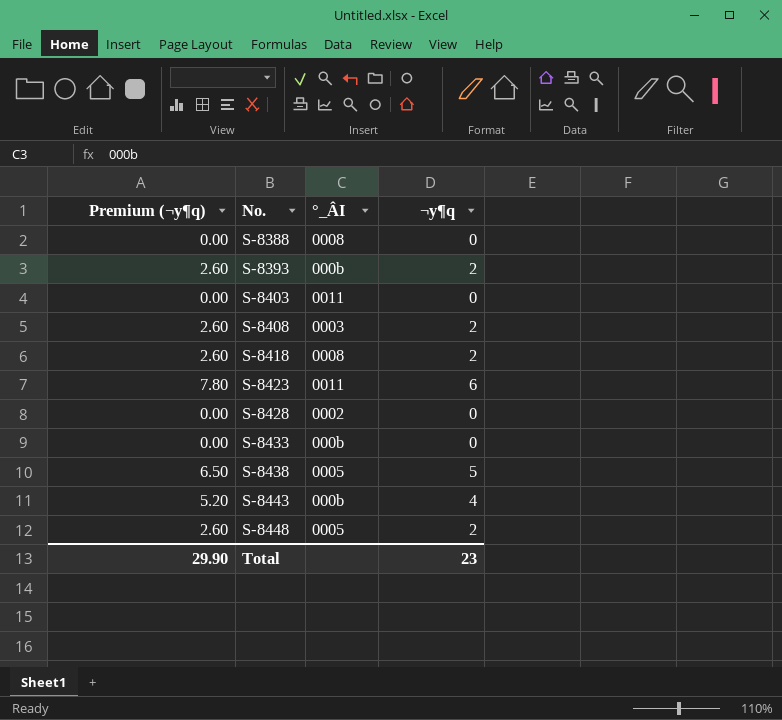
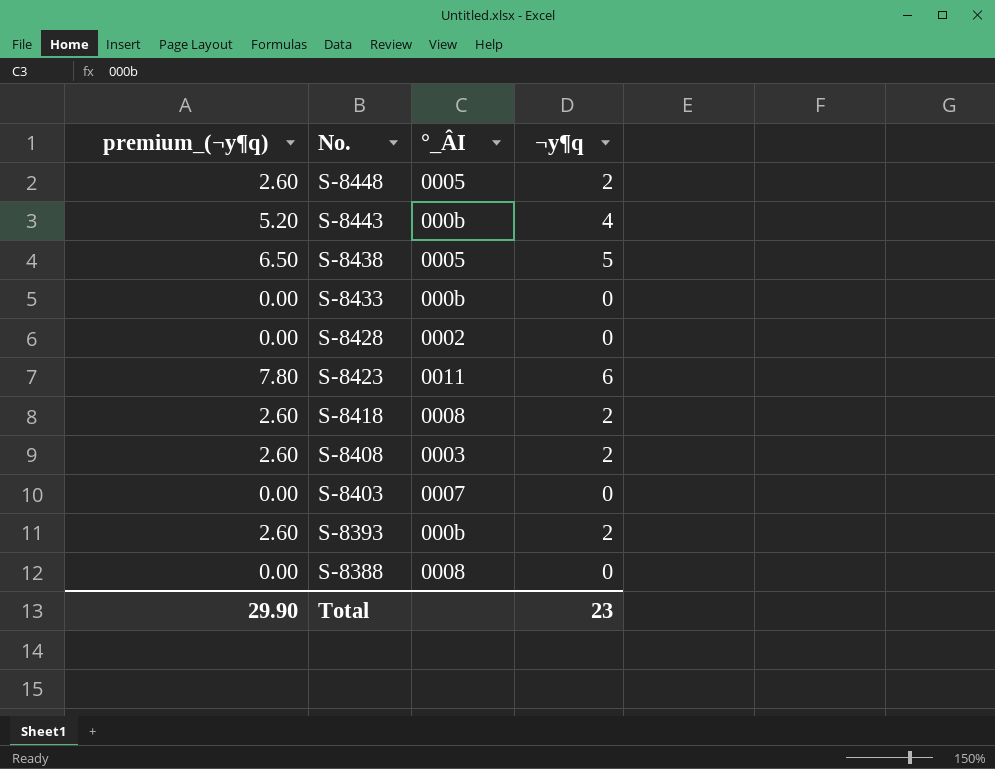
row order: No. ascending -> No. descending
column name: Premium (¬y¶q) -> premium_(¬y¶q)
S-8403 | °_ÂI: 0011 -> 0007

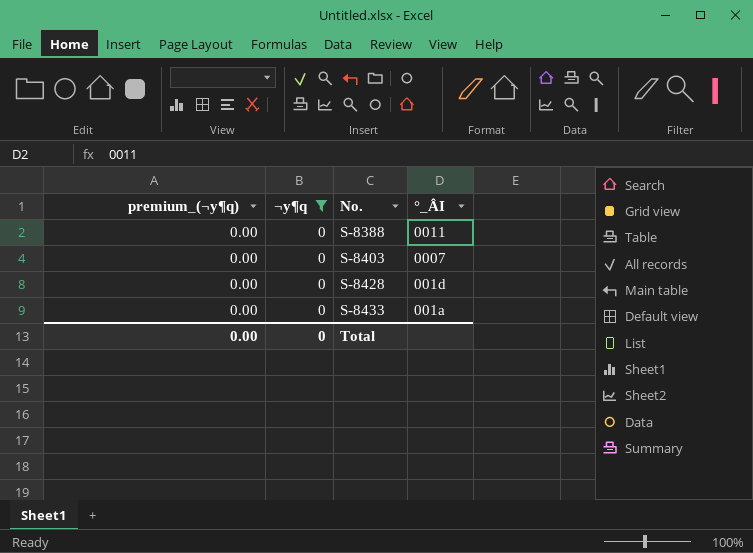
filter: none -> ¬y¶q = 0
row order: No. descending -> No. ascending
column ¬y¶q | position: 4 -> 2
S-8388 | °_ÂI: 0008 -> 0011
S-8428 | °_ÂI: 0002 -> 001d
S-8433 | °_ÂI: 000b -> 001a
Total | premium_(¬y¶q): 29.90 -> 0.00
Total | ¬y¶q: 23 -> 0

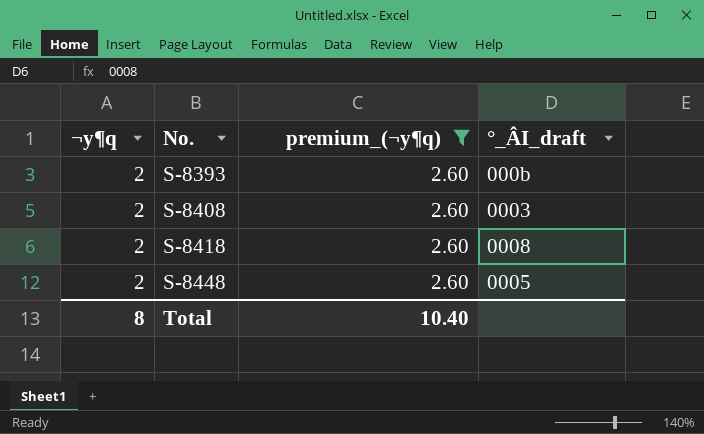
filter: ¬y¶q = 0 -> premium_(¬y¶q) = 2.60
column premium_(¬y¶q) | position: 1 -> 3
column name: °_ÂI -> °_ÂI_draft
Total | ¬y¶q: 0 -> 8
Total | premium_(¬y¶q): 0.00 -> 10.40

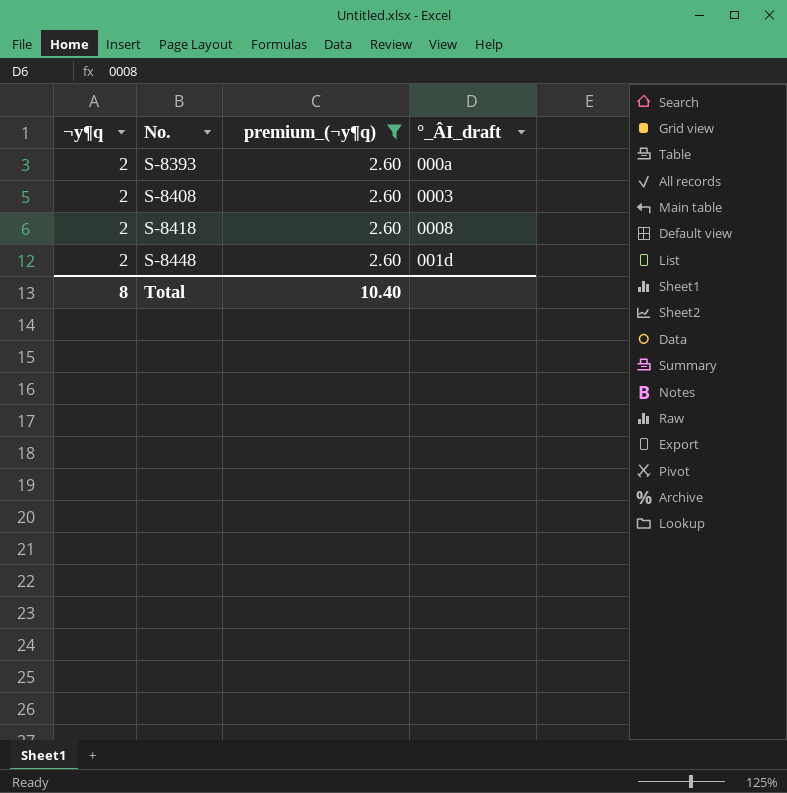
S-8393 | °_ÂI_draft: 000b -> 000a
S-8448 | °_ÂI_draft: 0005 -> 001d

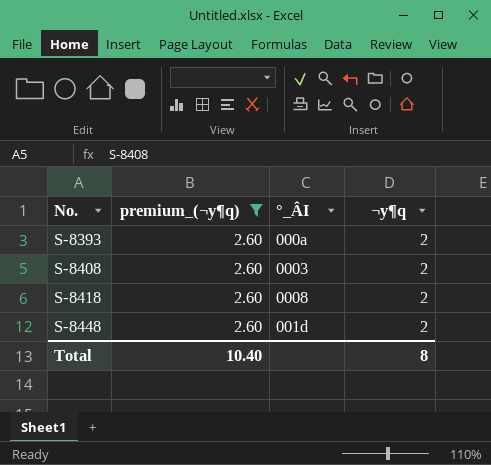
column name: °_ÂI_draft -> °_ÂI
column ¬y¶q | position: 1 -> 4

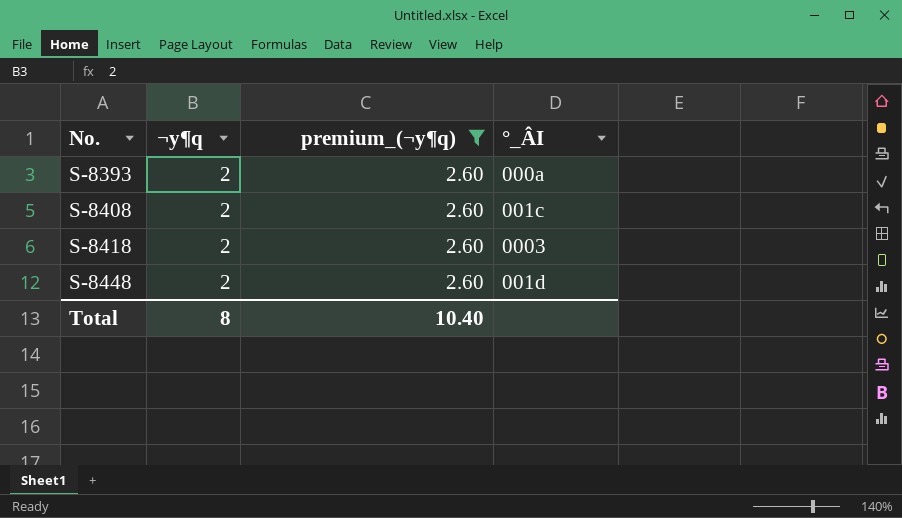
column ¬y¶q | position: 4 -> 2
S-8408 | °_ÂI: 0003 -> 001c
S-8418 | °_ÂI: 0008 -> 0003

